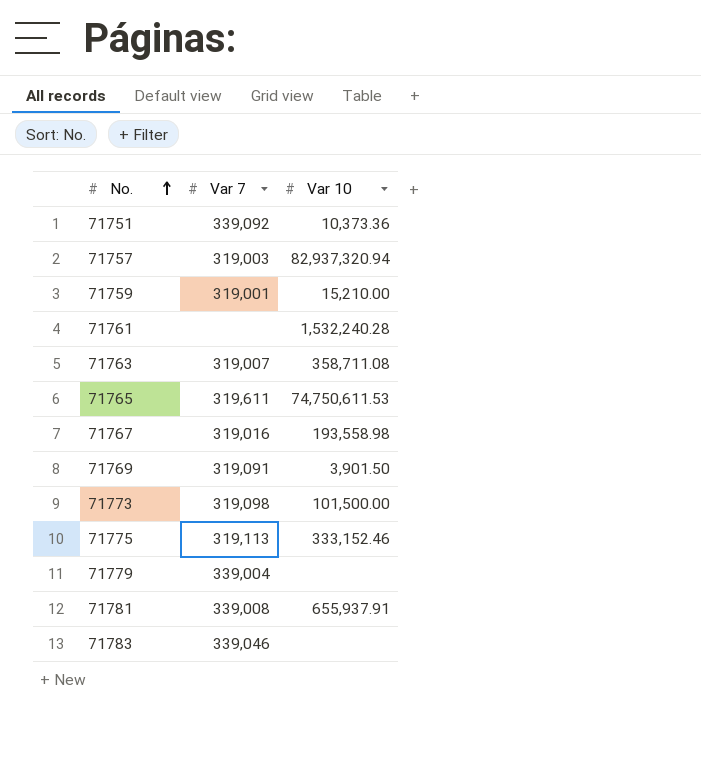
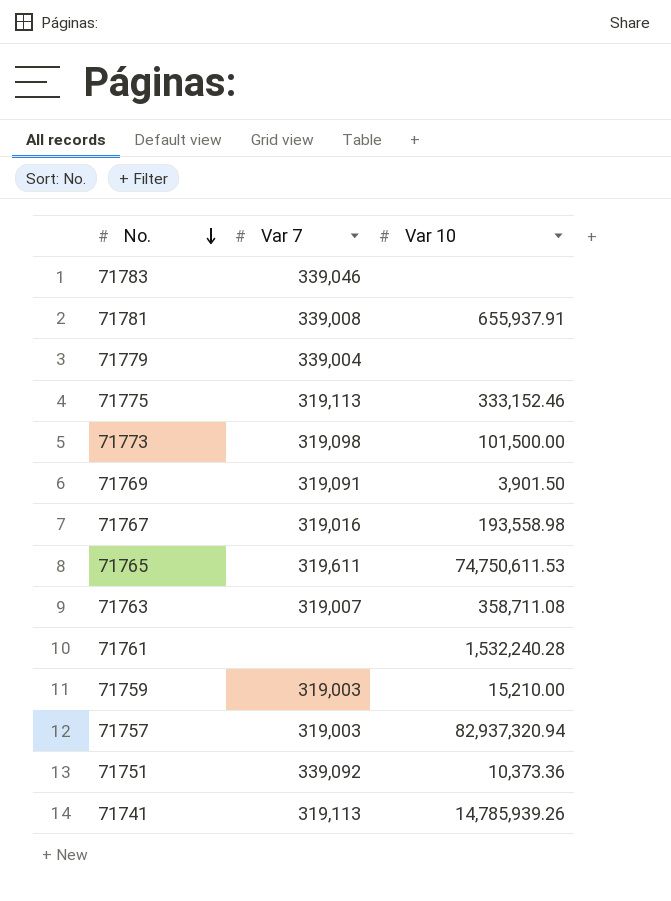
row order: No. ascending -> No. descending
71759 | Var 7: 319,001 -> 319,003
row 71741: none -> 319,113 | 14,785,939.26

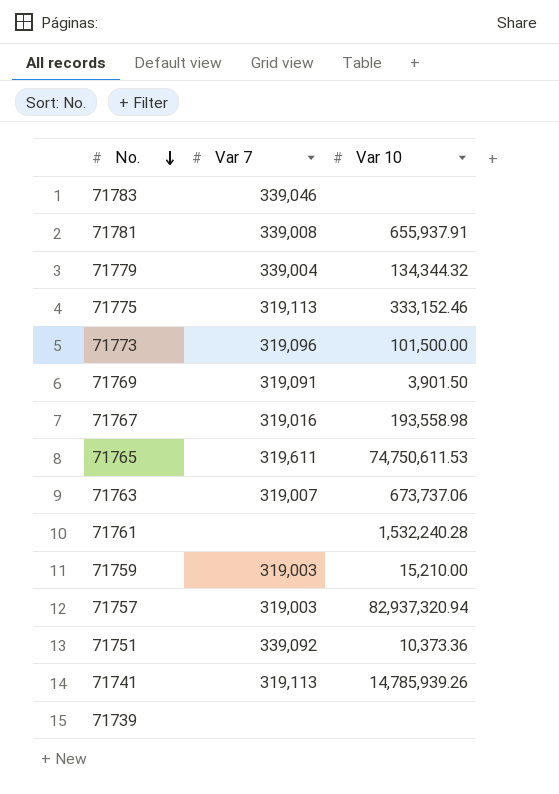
71779 | Var 10: none -> 134,344.32
71773 | Var 7: 319,098 -> 319,096
71763 | Var 10: 358,711.08 -> 673,737.06
row 71739: none -> none | none

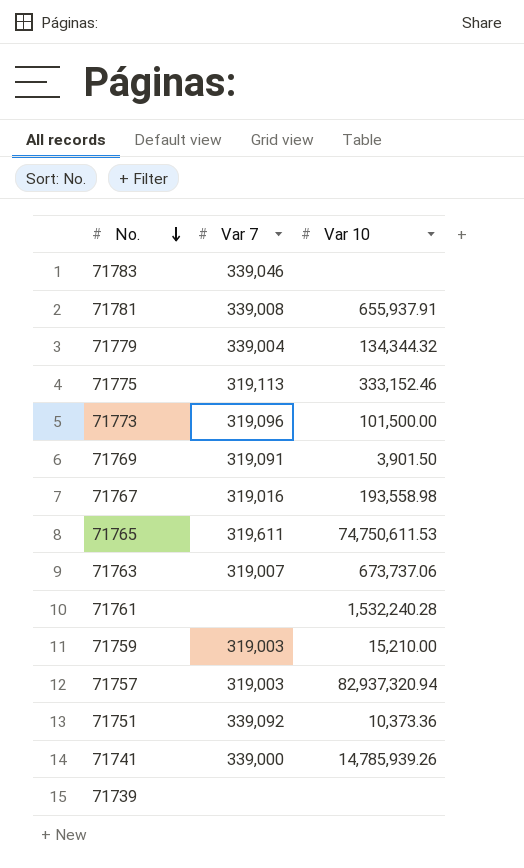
71741 | Var 7: 319,113 -> 339,000

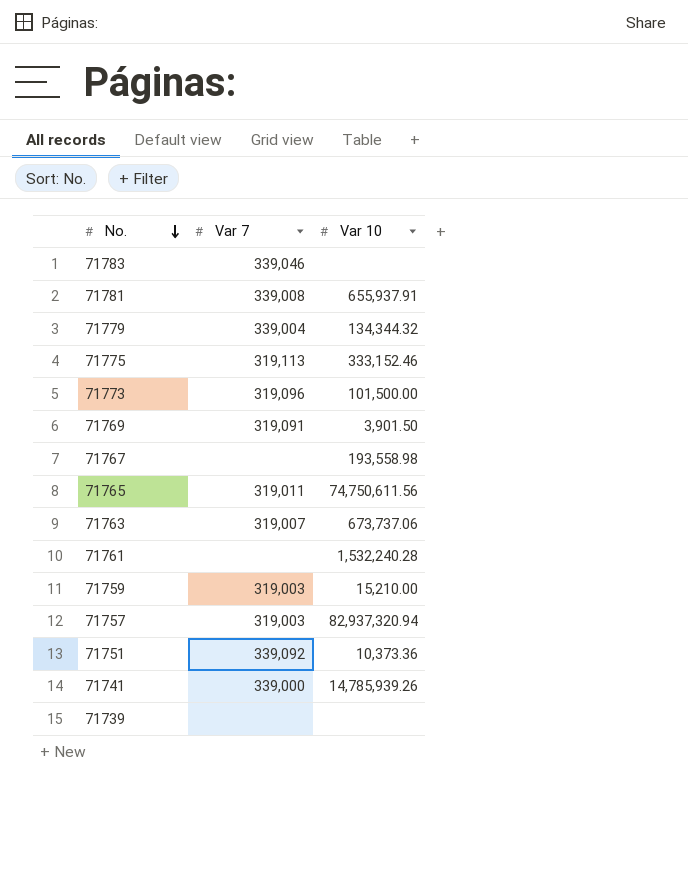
71767 | Var 7: 319,016 -> none
71765 | Var 7: 319,611 -> 319,011
71765 | Var 10: 74,750,611.53 -> 74,750,611.56

